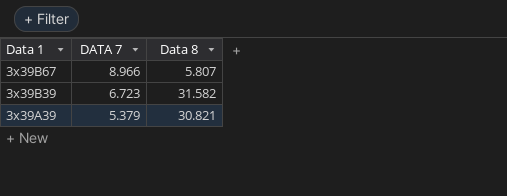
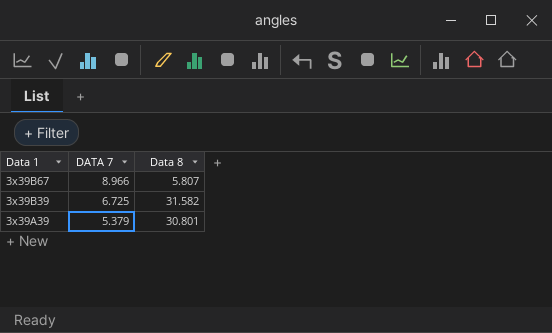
3x39B39 | DATA 7: 6.723 -> 6.725
3x39A39 | Data 8: 30.821 -> 30.801

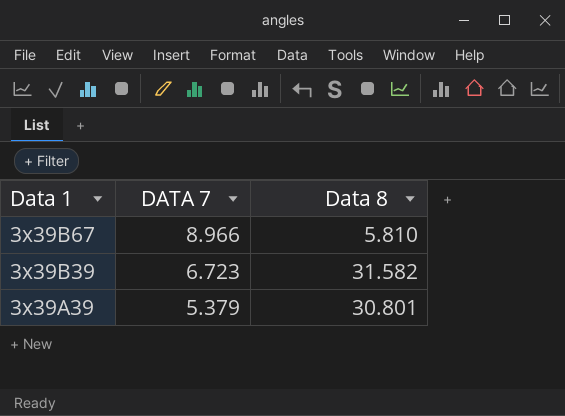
3x39B67 | Data 8: 5.807 -> 5.810
3x39B39 | DATA 7: 6.725 -> 6.723

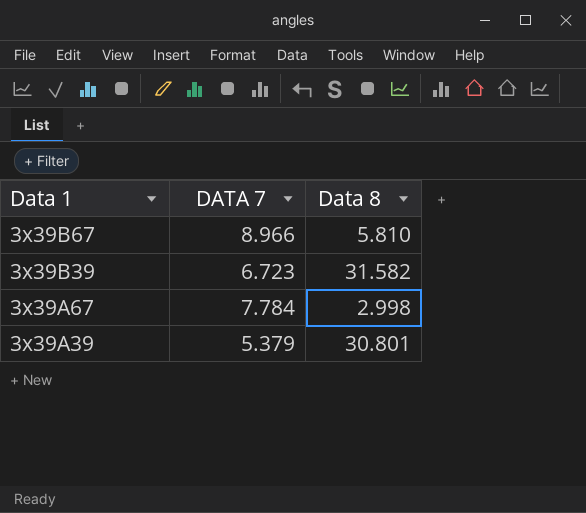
row 3x39A67: none -> 7.784 | 2.998

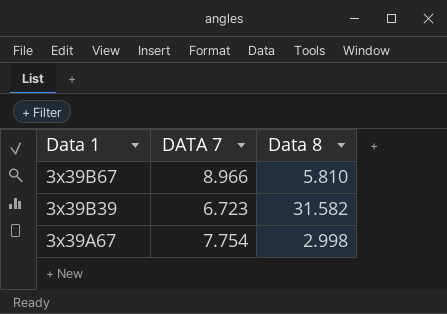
row 3x39A39: 5.379 | 30.801 -> none
3x39A67 | DATA 7: 7.784 -> 7.754

